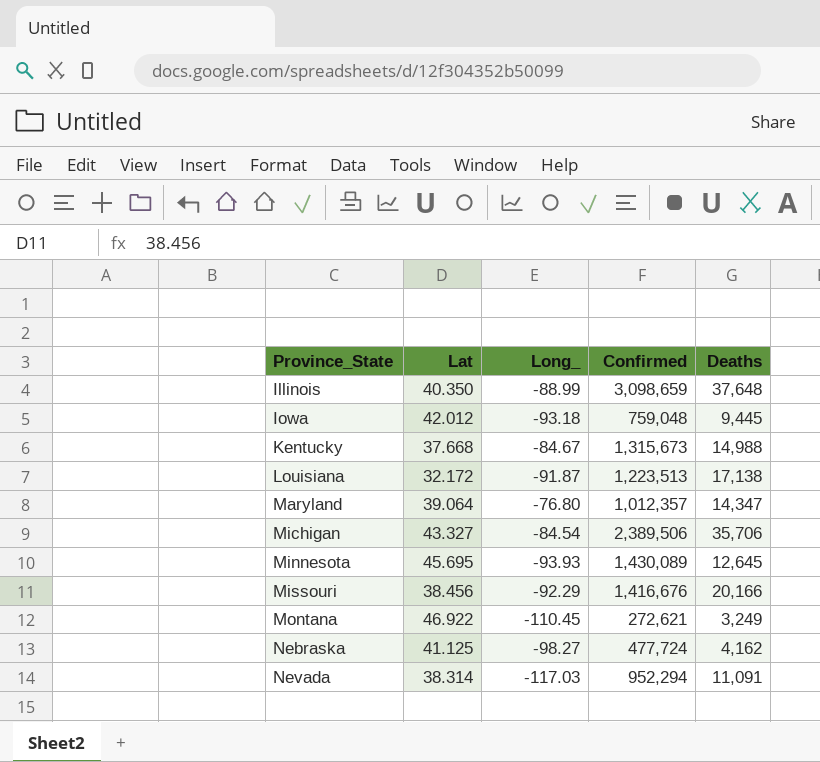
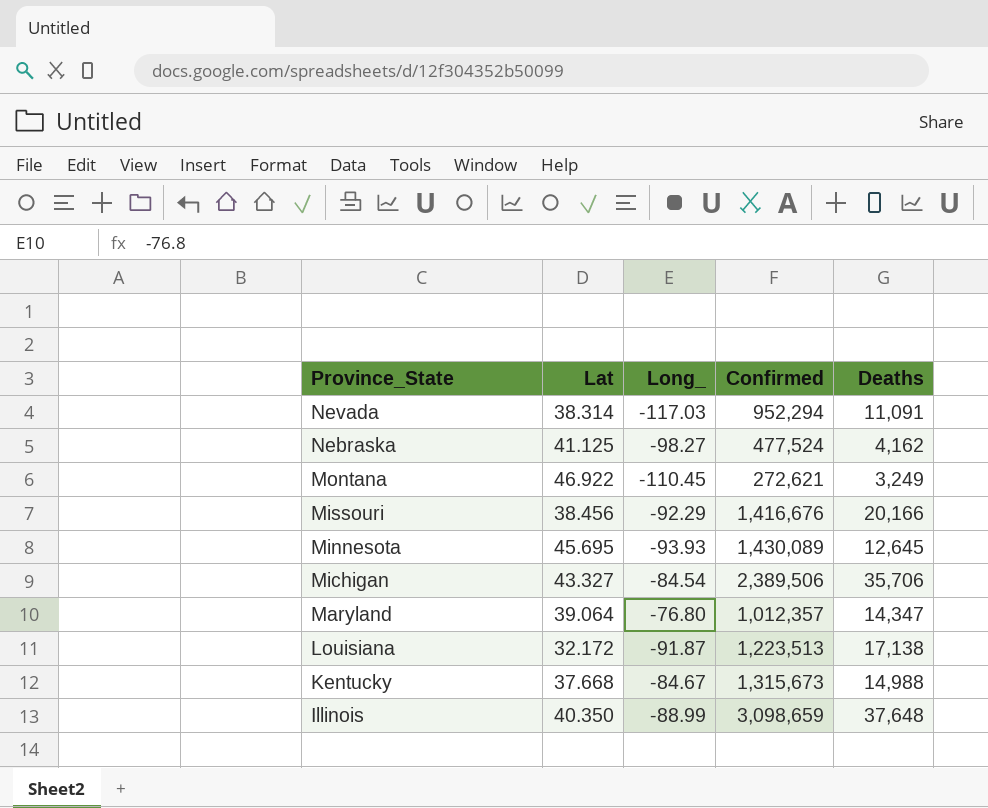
row order: Province_State ascending -> Province_State descending
row Iowa: 42.012 | -93.18 | 759,048 | 9,445 -> none
Nebraska | Confirmed: 477,724 -> 477,524

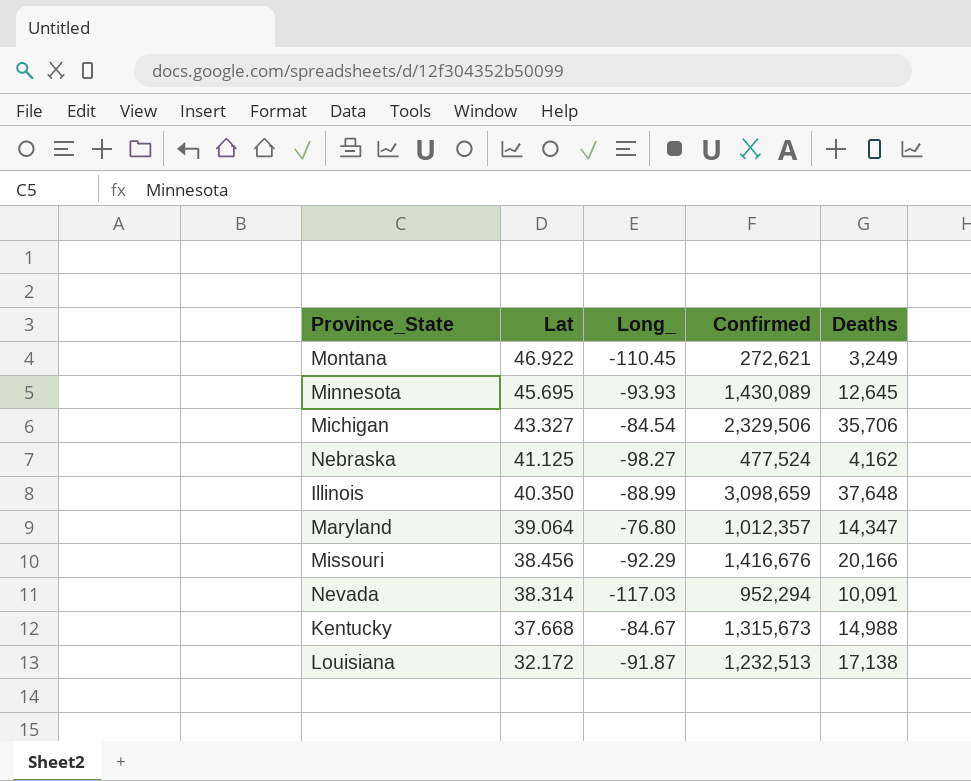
row order: Province_State descending -> Lat descending
Michigan | Confirmed: 2,389,506 -> 2,329,506
Nevada | Deaths: 11,091 -> 10,091
Louisiana | Confirmed: 1,223,513 -> 1,232,513

